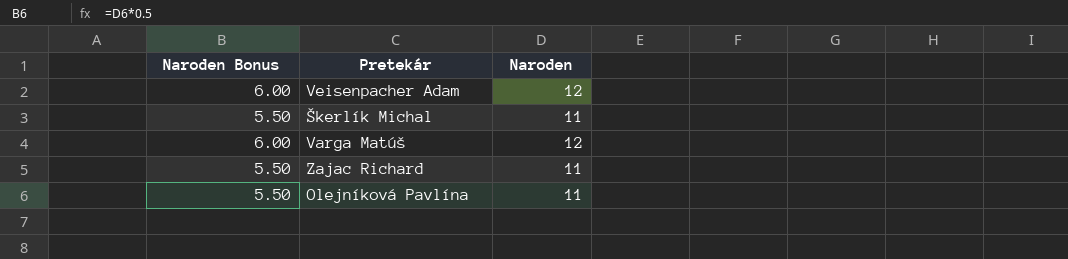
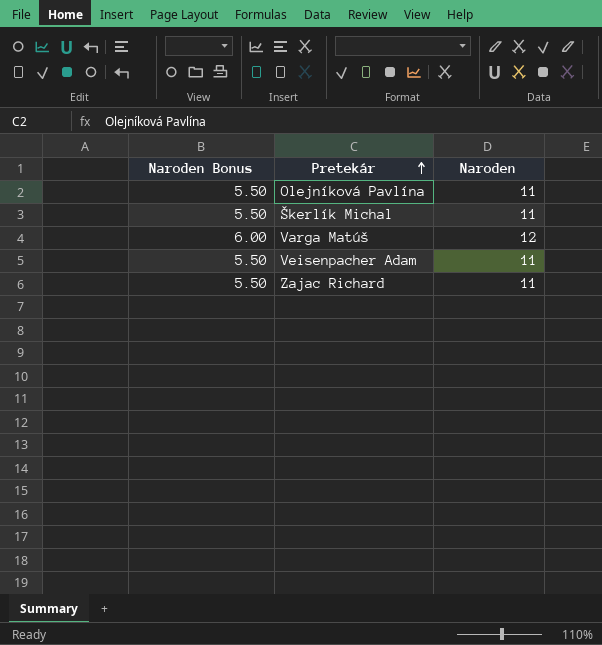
row order: none -> Pretekár ascending
Veisenpacher Adam | Naroden Bonus: 6.00 -> 5.50
Veisenpacher Adam | Naroden: 12 -> 11

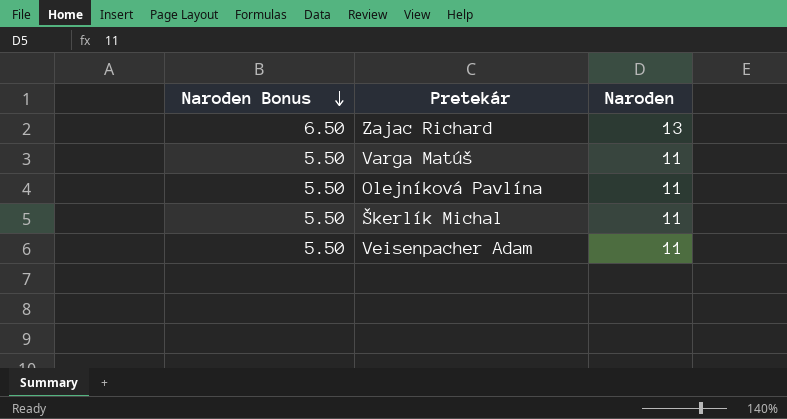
row order: Pretekár ascending -> Naroden Bonus descending
Zajac Richard | Naroden Bonus: 5.50 -> 6.50
Zajac Richard | Naroden: 11 -> 13
Varga Matúš | Naroden Bonus: 6.00 -> 5.50
Varga Matúš | Naroden: 12 -> 11

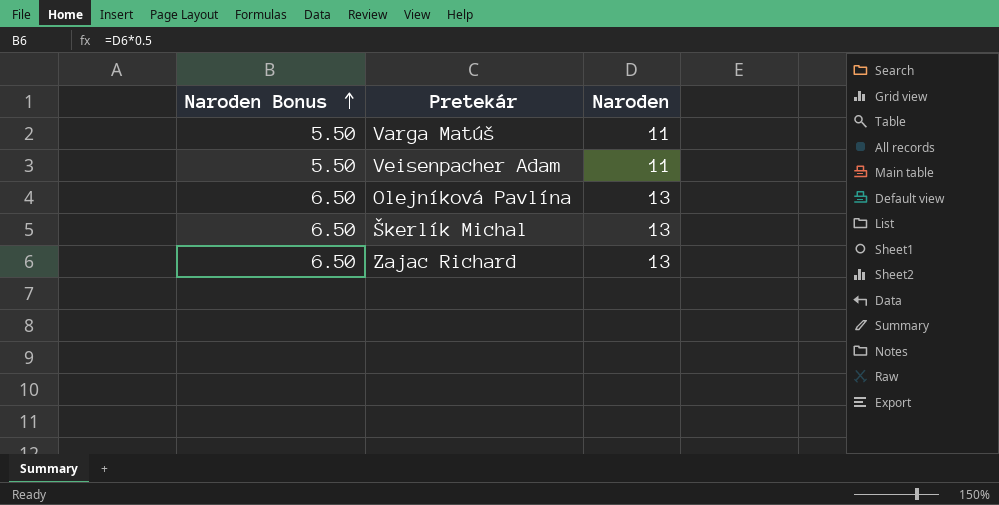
row order: Naroden Bonus descending -> Naroden Bonus ascending
Olejníková Pavlína | Naroden Bonus: 5.50 -> 6.50
Olejníková Pavlína | Naroden: 11 -> 13
Škerlík Michal | Naroden Bonus: 5.50 -> 6.50
Škerlík Michal | Naroden: 11 -> 13

